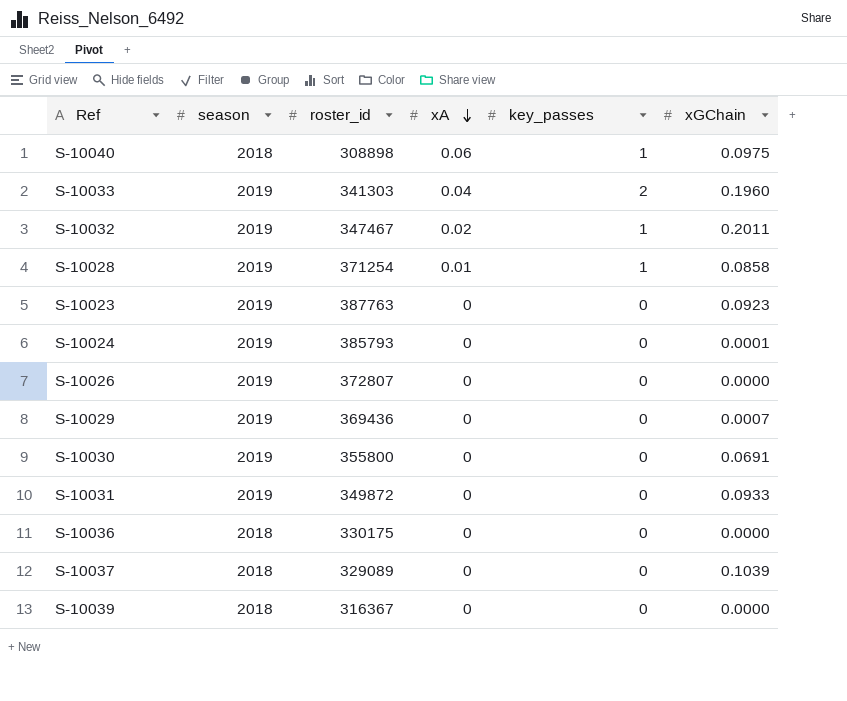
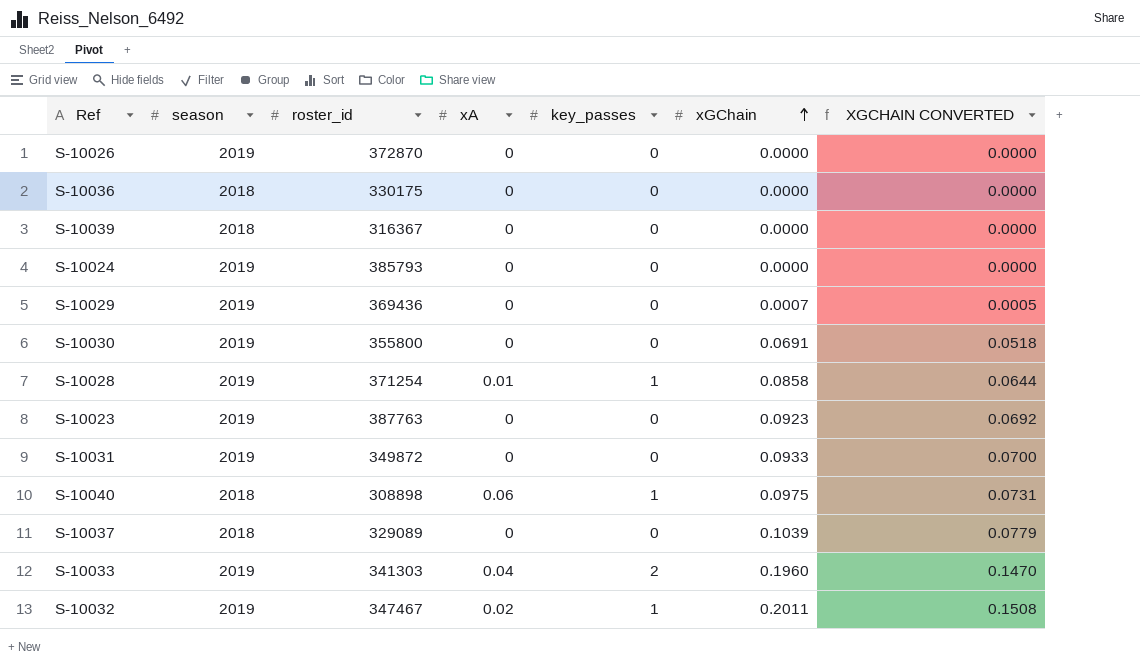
row order: xA descending -> xGChain ascending
column XGCHAIN CONVERTED | formula: none -> [xGChain] * 0.75
S-10026 | roster_id: 372807 -> 372870
S-10024 | xGChain: 0.0001 -> 0.0000

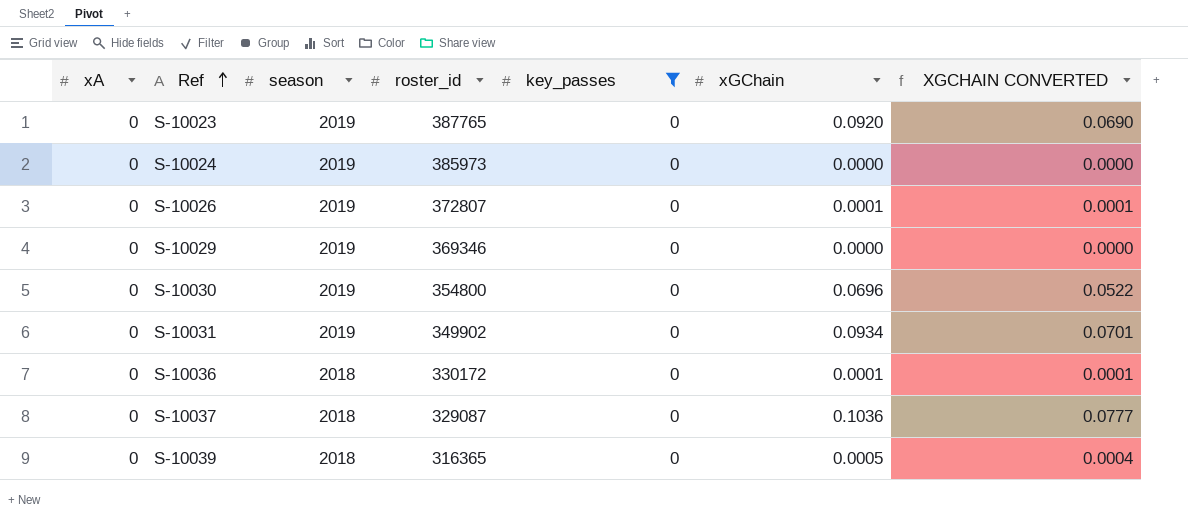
filter: none -> key_passes = 0
row order: xGChain ascending -> Ref ascending
column xA | position: 4 -> 1
S-10023 | roster_id: 387763 -> 387765
S-10023 | xGChain: 0.0923 -> 0.0920
S-10023 | XGCHAIN CONVERTED: 0.0692 -> 0.0690
S-10024 | roster_id: 385793 -> 385973
S-10026 | roster_id: 372870 -> 372807
S-10026 | xGChain: 0.0000 -> 0.0001
S-10026 | XGCHAIN CONVERTED: 0.0000 -> 0.0001
S-10029 | roster_id: 369436 -> 369346
S-10029 | xGChain: 0.0007 -> 0.0000
S-10029 | XGCHAIN CONVERTED: 0.0005 -> 0.0000
S-10030 | roster_id: 355800 -> 354800
S-10030 | xGChain: 0.0691 -> 0.0696
S-10030 | XGCHAIN CONVERTED: 0.0518 -> 0.0522
S-10031 | roster_id: 349872 -> 349902
S-10031 | xGChain: 0.0933 -> 0.0934
S-10031 | XGCHAIN CONVERTED: 0.0700 -> 0.0701
S-10036 | roster_id: 330175 -> 330172
S-10036 | xGChain: 0.0000 -> 0.0001
S-10036 | XGCHAIN CONVERTED: 0.0000 -> 0.0001
S-10037 | roster_id: 329089 -> 329087
S-10037 | xGChain: 0.1039 -> 0.1036
S-10037 | XGCHAIN CONVERTED: 0.0779 -> 0.0777
S-10039 | roster_id: 316367 -> 316365
S-10039 | xGChain: 0.0000 -> 0.0005
S-10039 | XGCHAIN CONVERTED: 0.0000 -> 0.0004

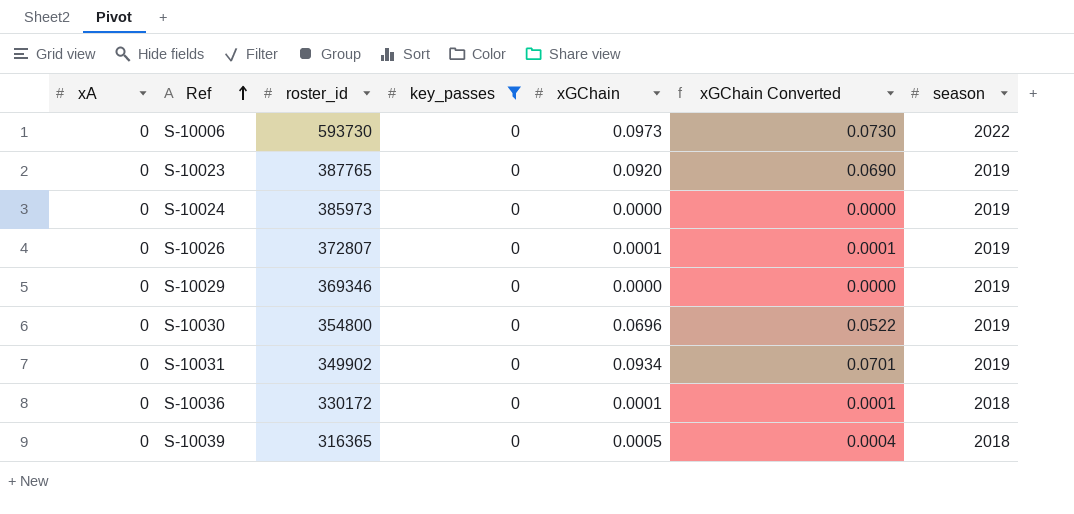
column name: XGCHAIN CONVERTED -> xGChain Converted
column season | position: 3 -> 7
row S-10037: 0 | 2018 | 329087 | 0 | 0.1036 | 0.0777 -> none
row S-10006: none -> 0 | 593730 | 0 | 0.0973 | 0.0730 | 2022

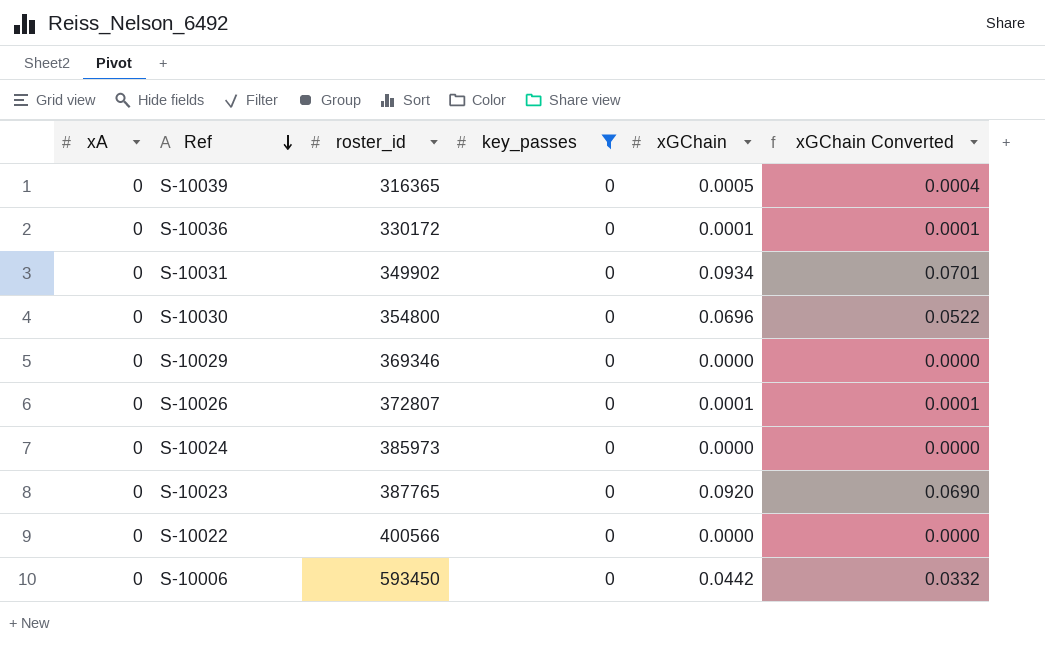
row order: Ref ascending -> Ref descending
column season | position: 7 -> none
row S-10022: none -> 0 | 400566 | 0 | 0.0000 | 0.0000
S-10006 | roster_id: 593730 -> 593450
S-10006 | xGChain: 0.0973 -> 0.0442
S-10006 | xGChain Converted: 0.0730 -> 0.0332

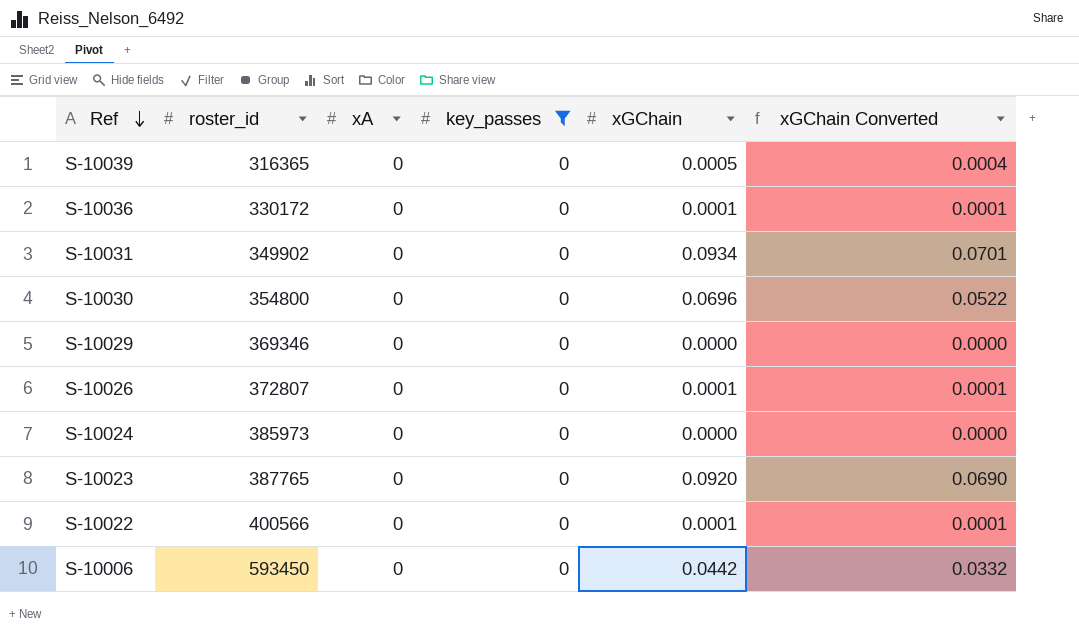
column xA | position: 1 -> 3
S-10022 | xGChain: 0.0000 -> 0.0001
S-10022 | xGChain Converted: 0.0000 -> 0.0001

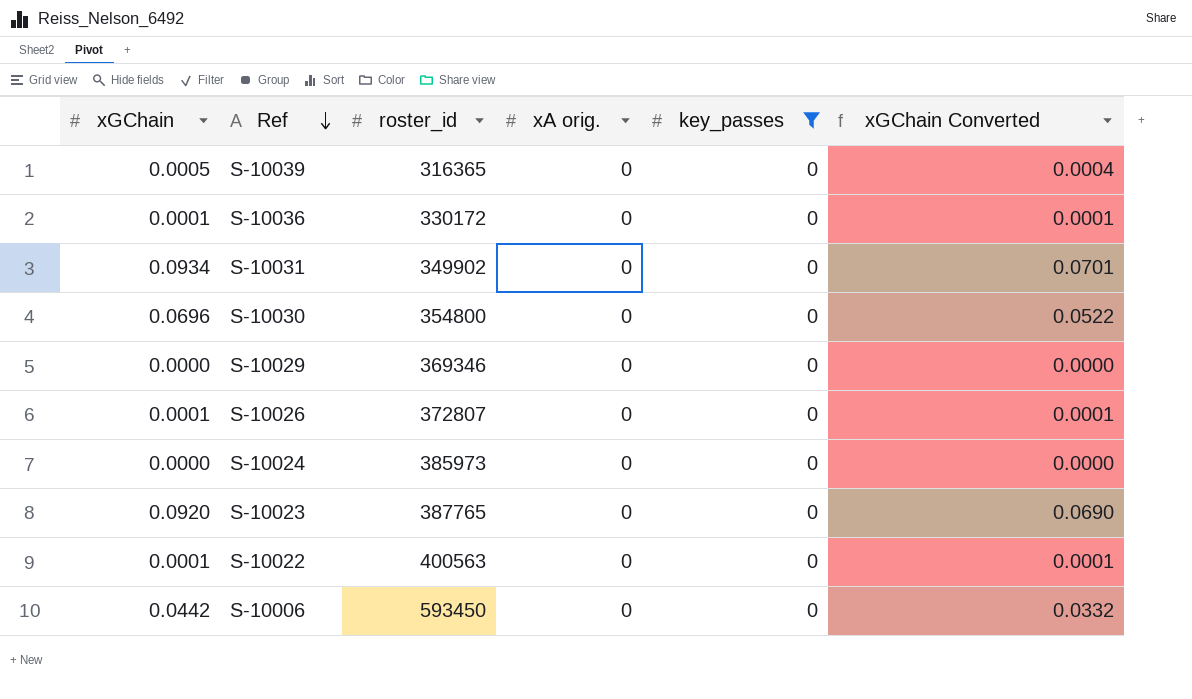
column xGChain | position: 5 -> 1
column name: xA -> xA orig.
S-10022 | roster_id: 400566 -> 400563

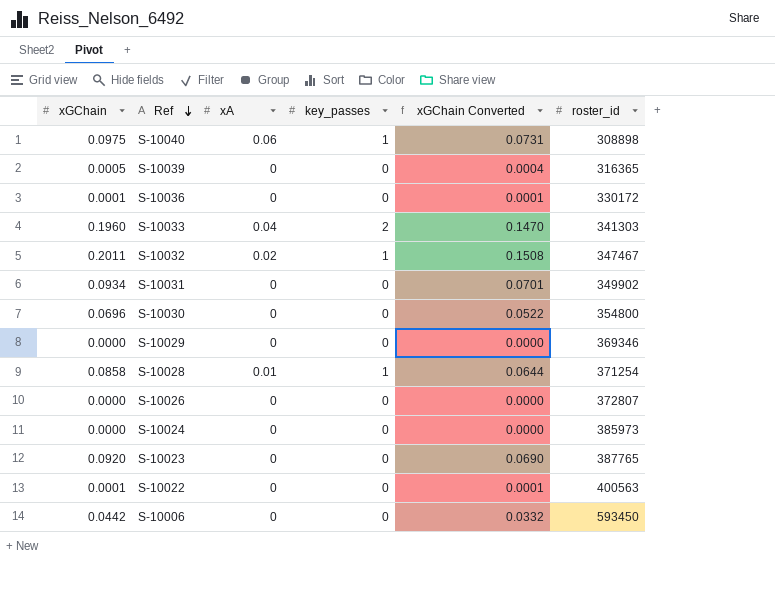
filter: key_passes = 0 -> none
column name: xA orig. -> xA
column roster_id | position: 3 -> 6
S-10026 | xGChain: 0.0001 -> 0.0000
S-10026 | xGChain Converted: 0.0001 -> 0.0000

